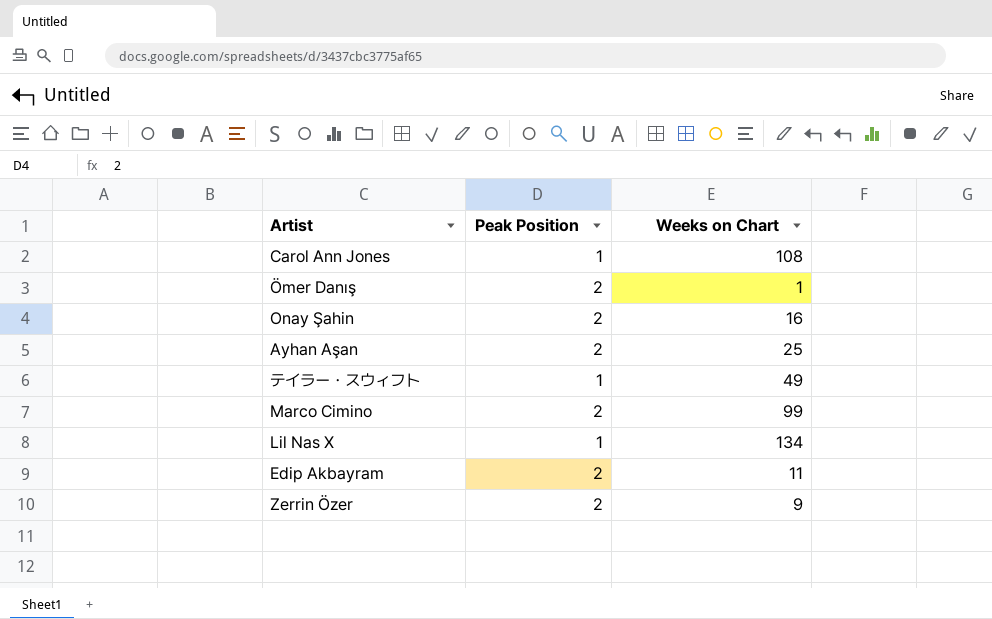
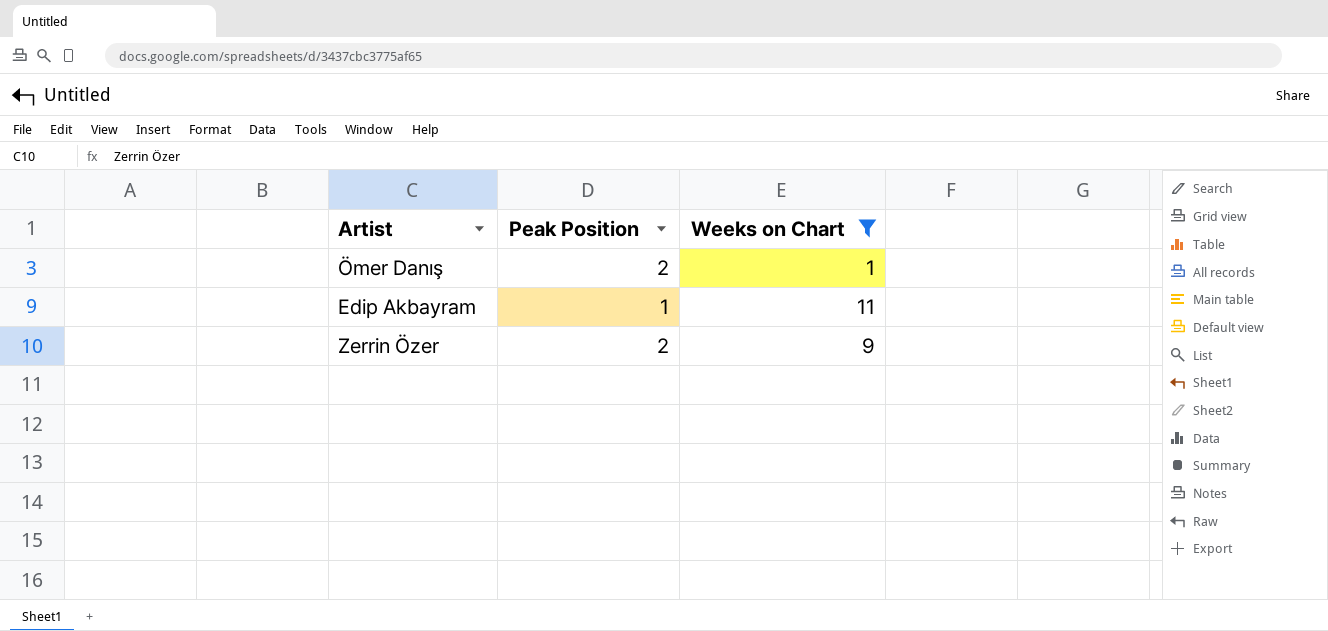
filter: none -> Weeks on Chart <= 11
Edip Akbayram | Peak Position: 2 -> 1

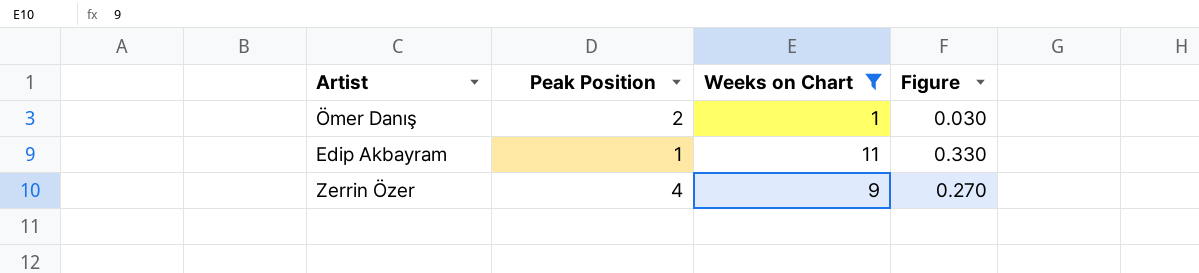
column Figure | formula: none -> [Weeks on Chart] * 0.03
Zerrin Özer | Peak Position: 2 -> 4

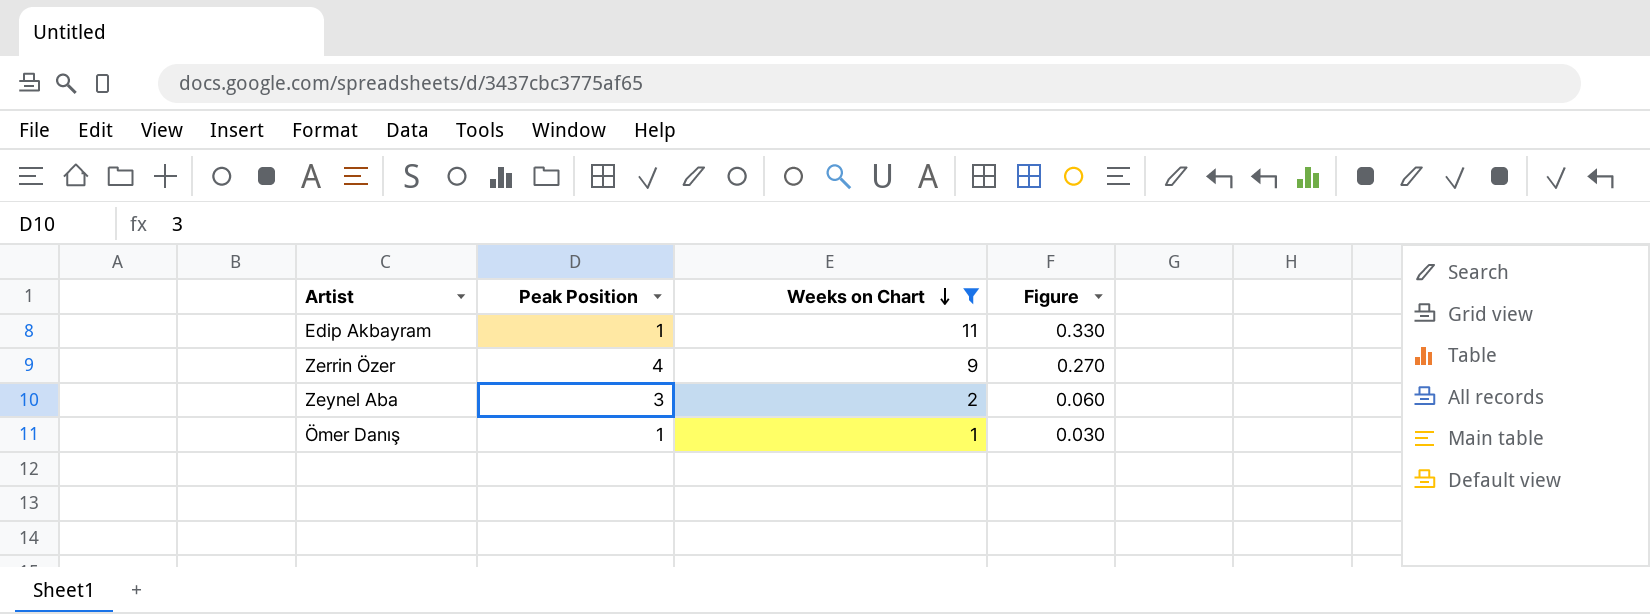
row order: none -> Weeks on Chart descending
row Zeynel Aba: none -> 3 | 2 | 0.060
Ömer Danış | Peak Position: 2 -> 1

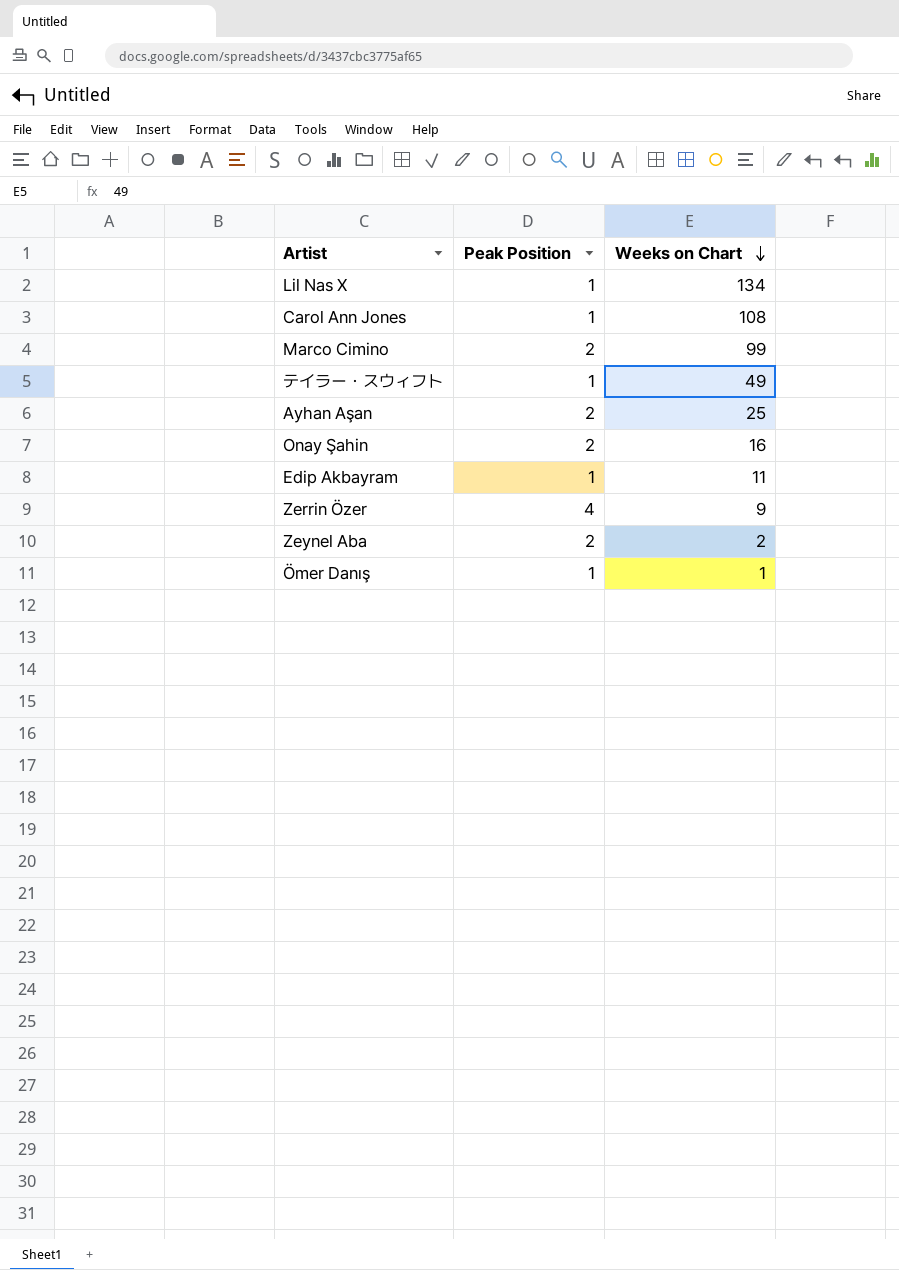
filter: Weeks on Chart <= 11 -> none
column Figure | formula: [Weeks on Chart] * 0.03 -> none
Zeynel Aba | Peak Position: 3 -> 2

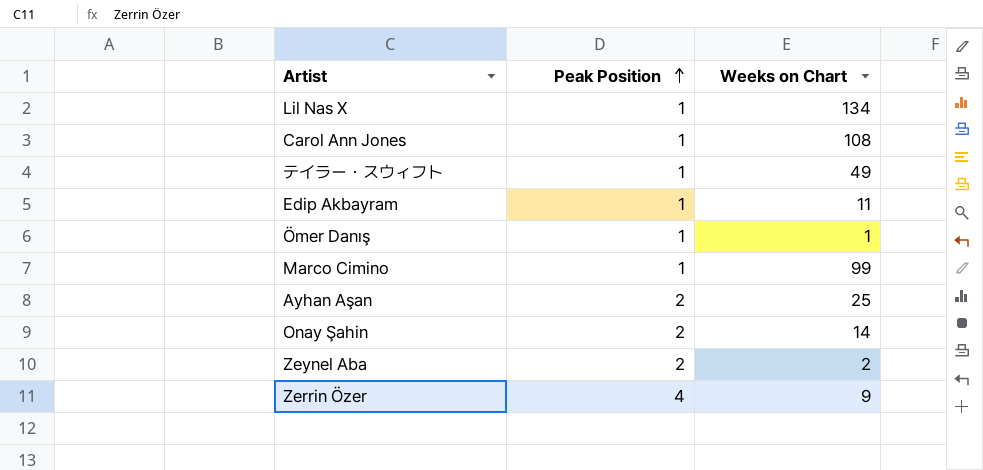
row order: Weeks on Chart descending -> Peak Position ascending
Marco Cimino | Peak Position: 2 -> 1
Onay Şahin | Weeks on Chart: 16 -> 14

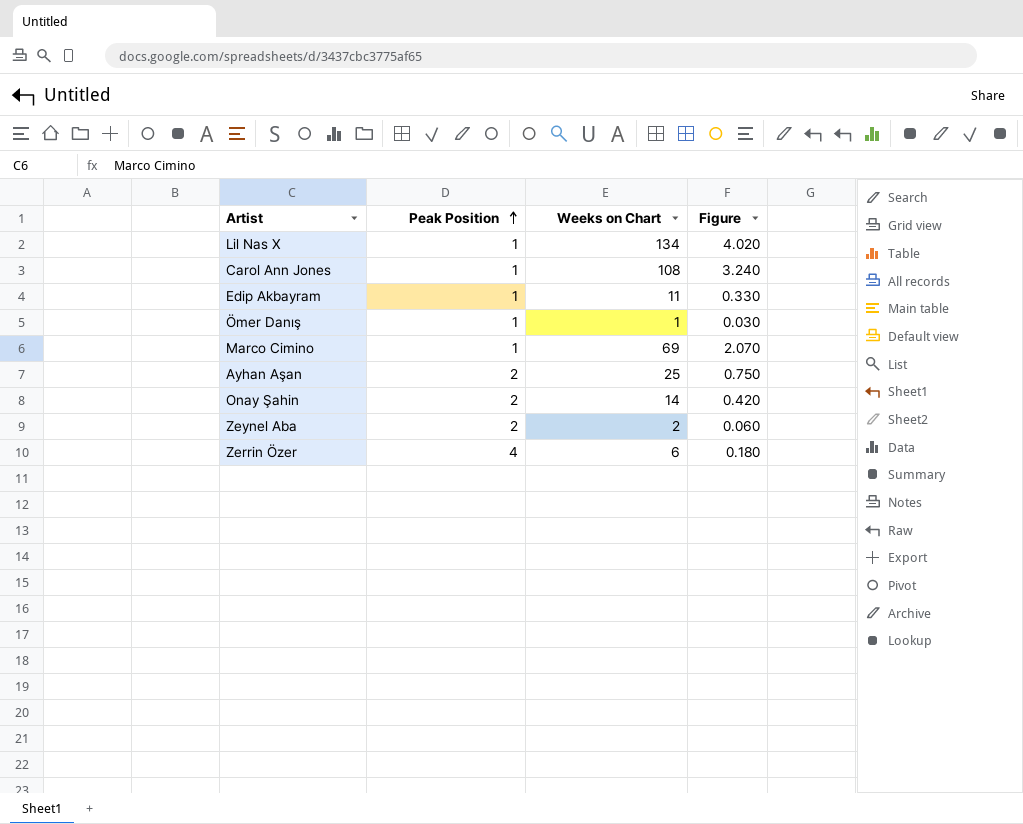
column Figure | formula: none -> [Weeks on Chart] * 0.03
row テイラー・スウィフト: 1 | 49 -> none
Marco Cimino | Weeks on Chart: 99 -> 69
Zerrin Özer | Weeks on Chart: 9 -> 6

